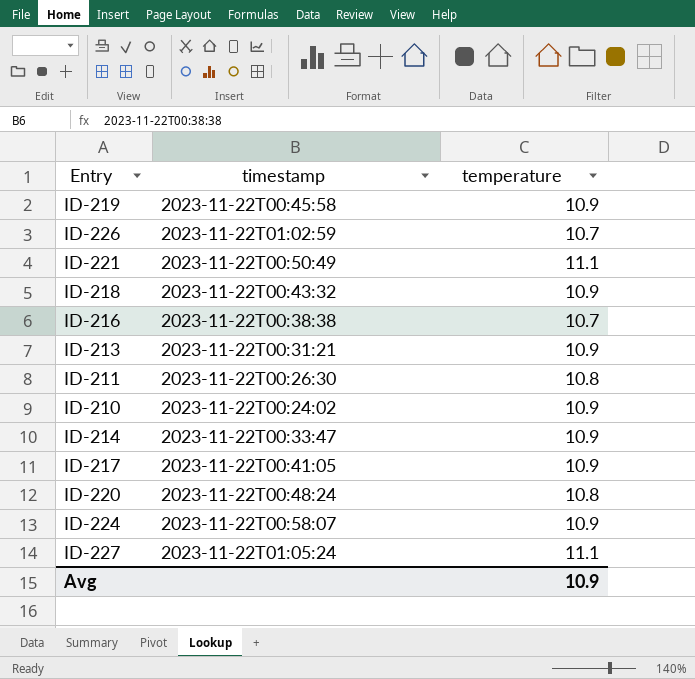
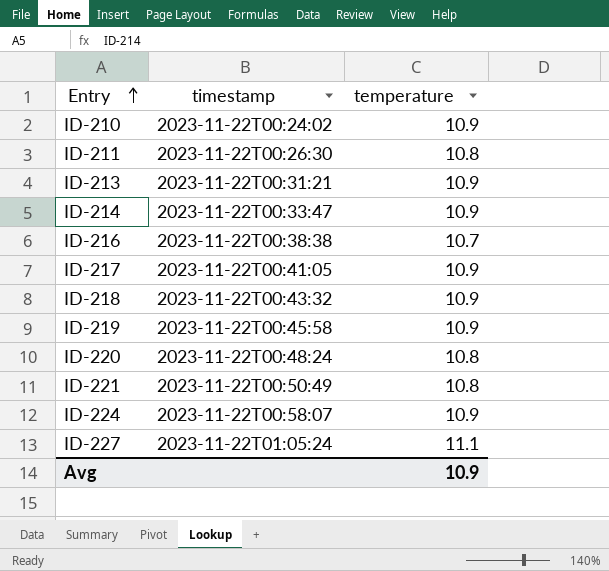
row order: none -> Entry ascending
row ID-226: 2023-11-22T01:02:59 | 10.7 -> none
ID-221 | temperature: 11.1 -> 10.8

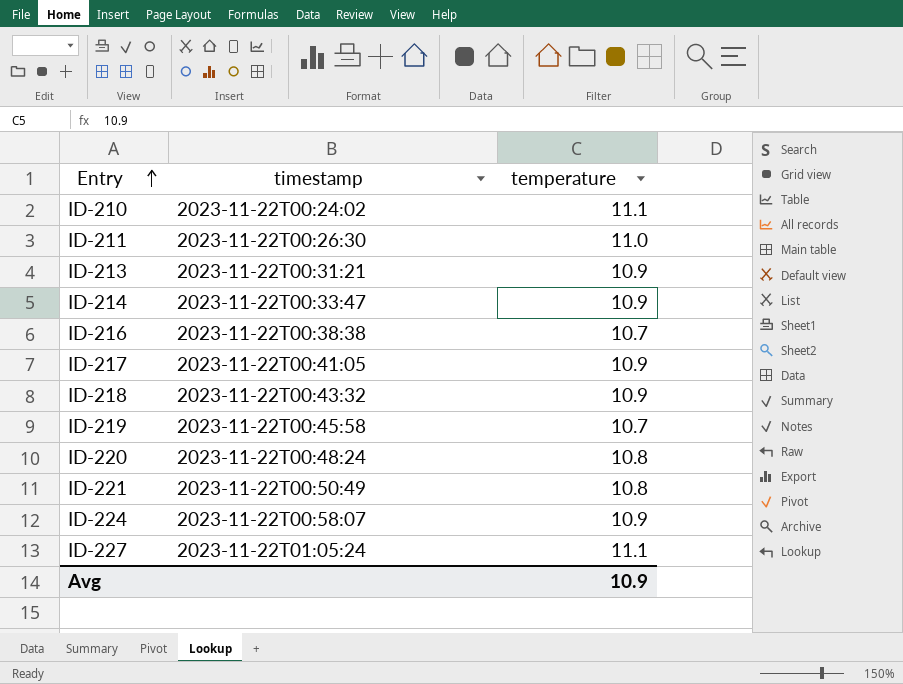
ID-210 | temperature: 10.9 -> 11.1
ID-211 | temperature: 10.8 -> 11.0
ID-219 | temperature: 10.9 -> 10.7

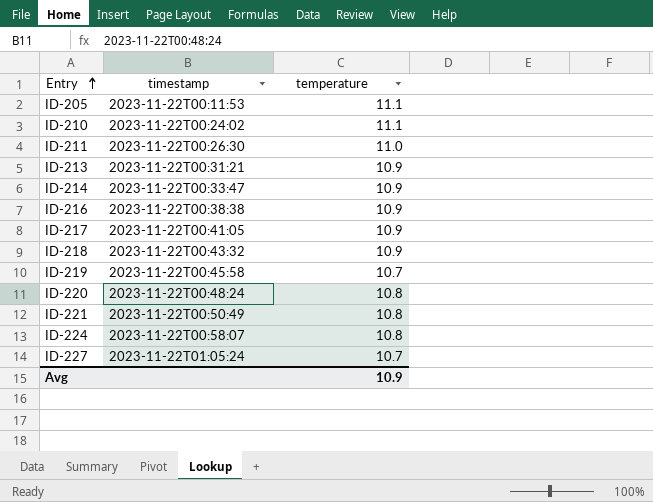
row ID-205: none -> 2023-11-22T00:11:53 | 11.1
ID-216 | temperature: 10.7 -> 10.9
ID-224 | temperature: 10.9 -> 10.8
ID-227 | temperature: 11.1 -> 10.7

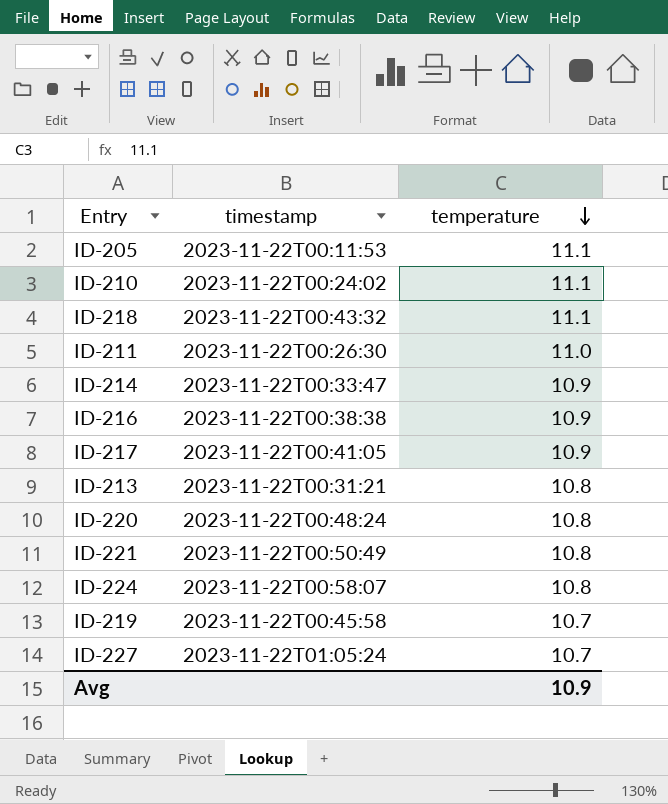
row order: Entry ascending -> temperature descending
ID-218 | temperature: 10.9 -> 11.1
ID-213 | temperature: 10.9 -> 10.8

